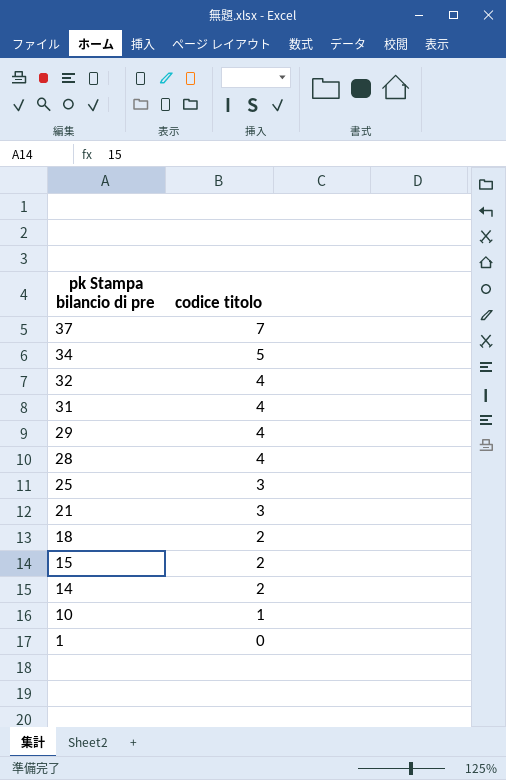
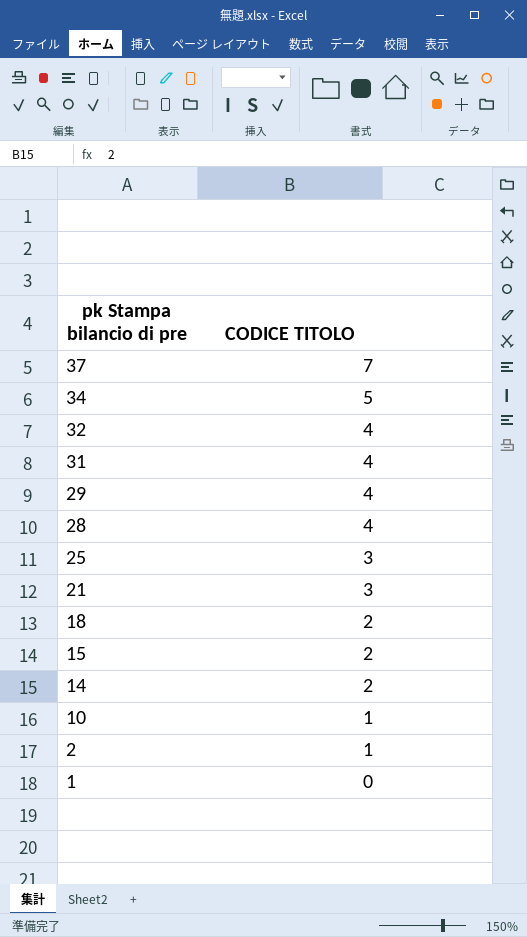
column name: codice titolo -> CODICE TITOLO
row 2: none -> 1

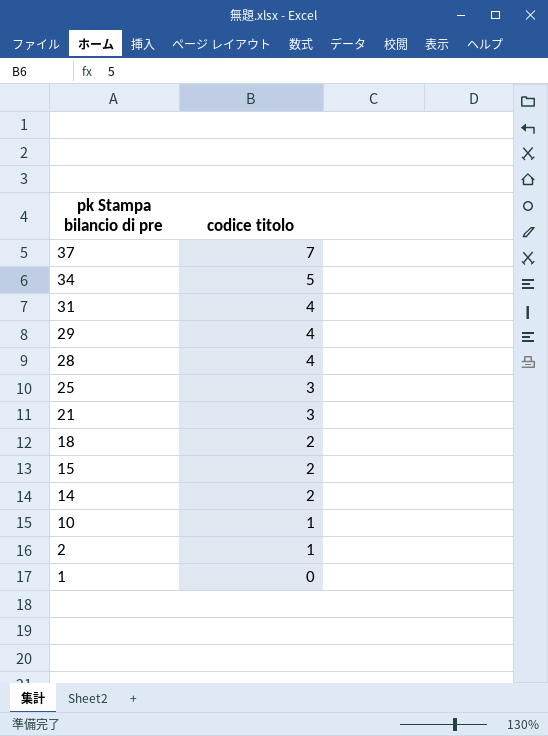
column name: CODICE TITOLO -> codice titolo
row 32: 4 -> none

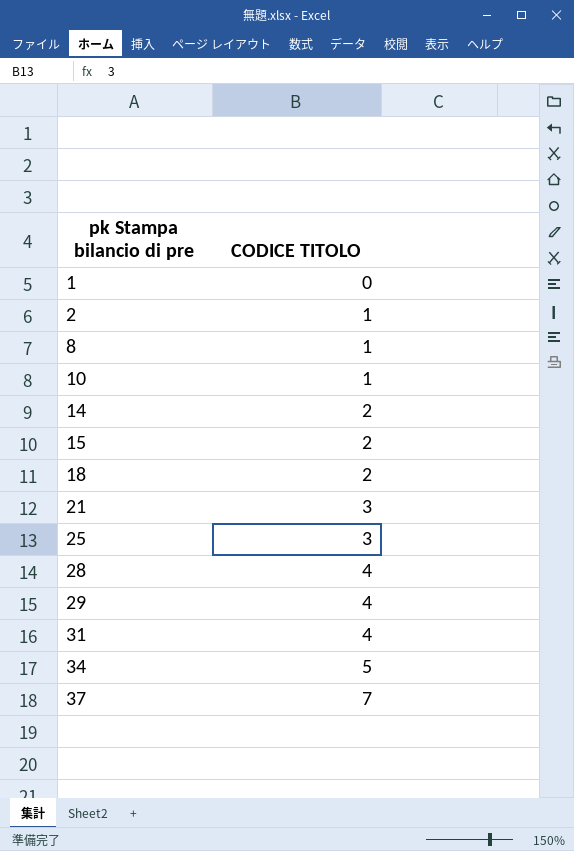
row order: pk Stampa bilancio di pre descending -> pk Stampa bilancio di pre ascending
column name: codice titolo -> CODICE TITOLO
row 8: none -> 1

